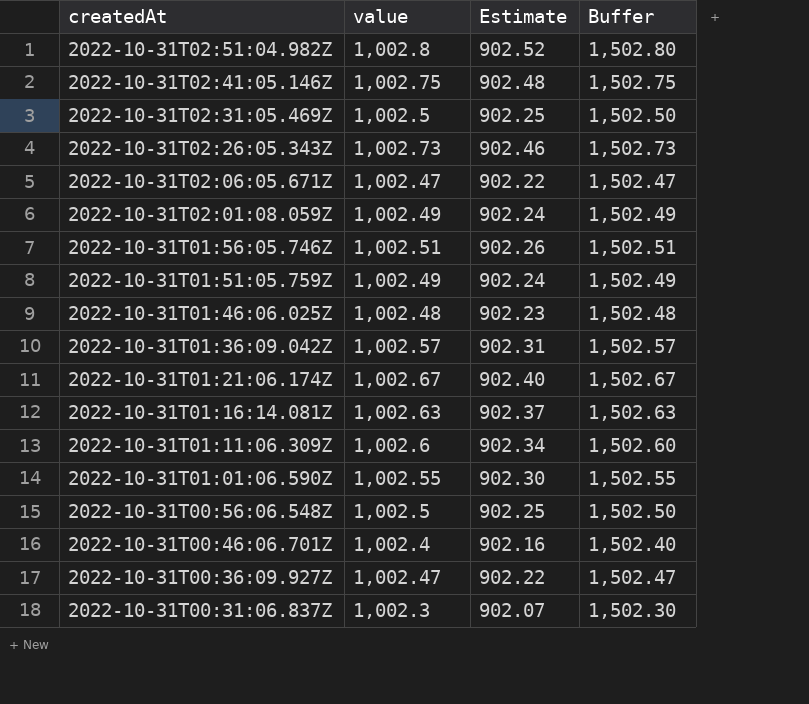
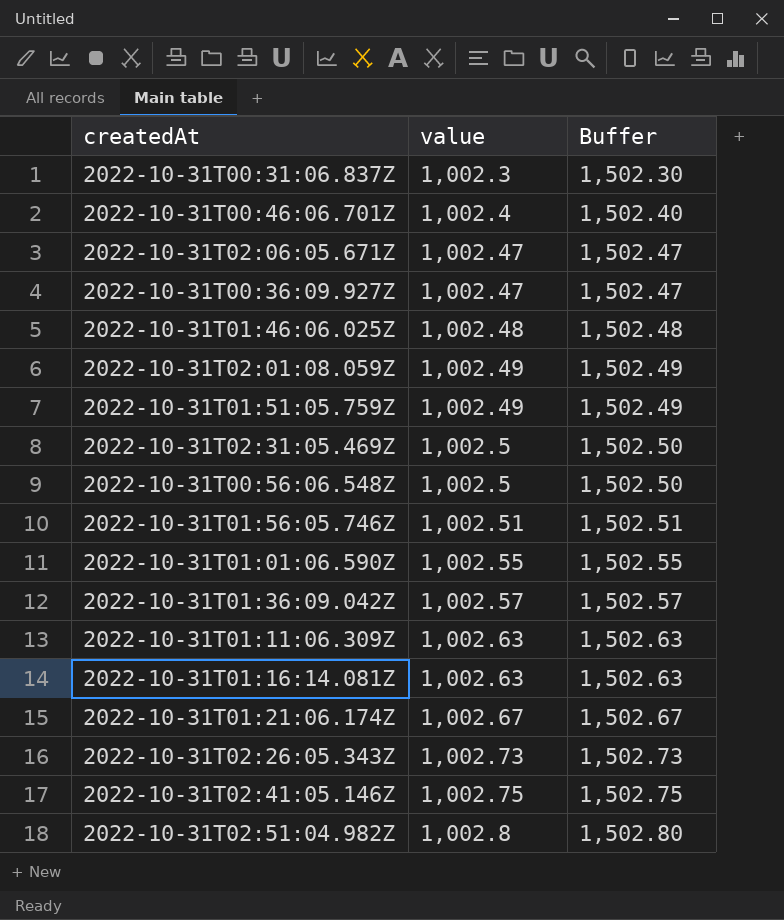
row order: createdAt descending -> value ascending
column Estimate | formula: [value] * 0.9 -> none
2022-10-31T01:11:06.309Z | value: 1,002.6 -> 1,002.63
2022-10-31T01:11:06.309Z | Buffer: 1,502.60 -> 1,502.63

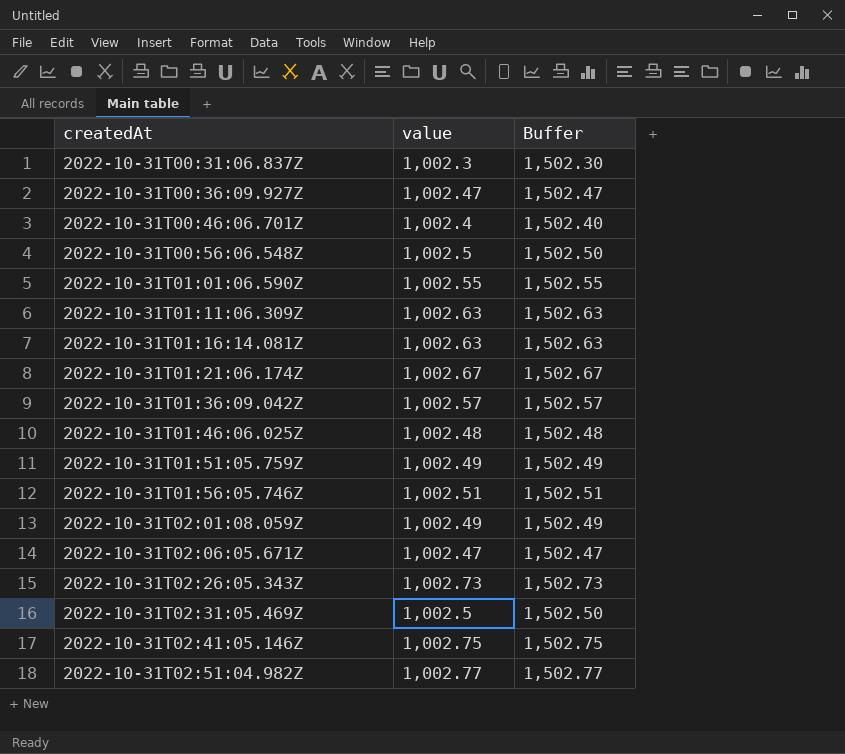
row order: value ascending -> createdAt ascending
2022-10-31T02:51:04.982Z | value: 1,002.8 -> 1,002.77
2022-10-31T02:51:04.982Z | Buffer: 1,502.80 -> 1,502.77

